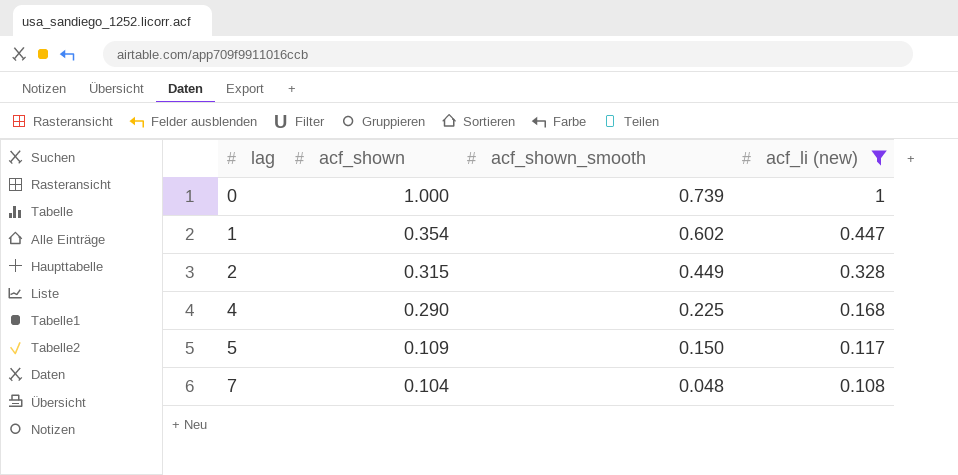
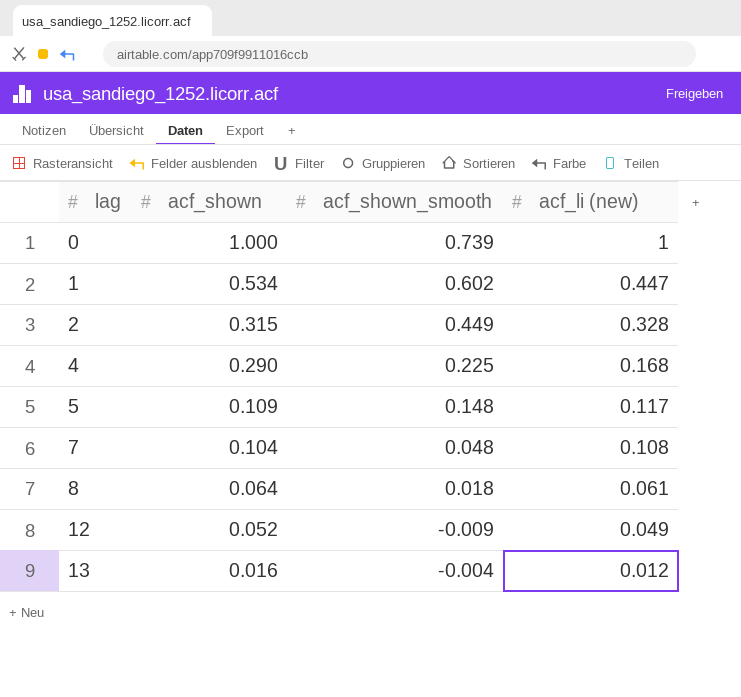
filter: acf_li (new) >= 0.108 -> none
1 | acf_shown: 0.354 -> 0.534
5 | acf_shown_smooth: 0.150 -> 0.148

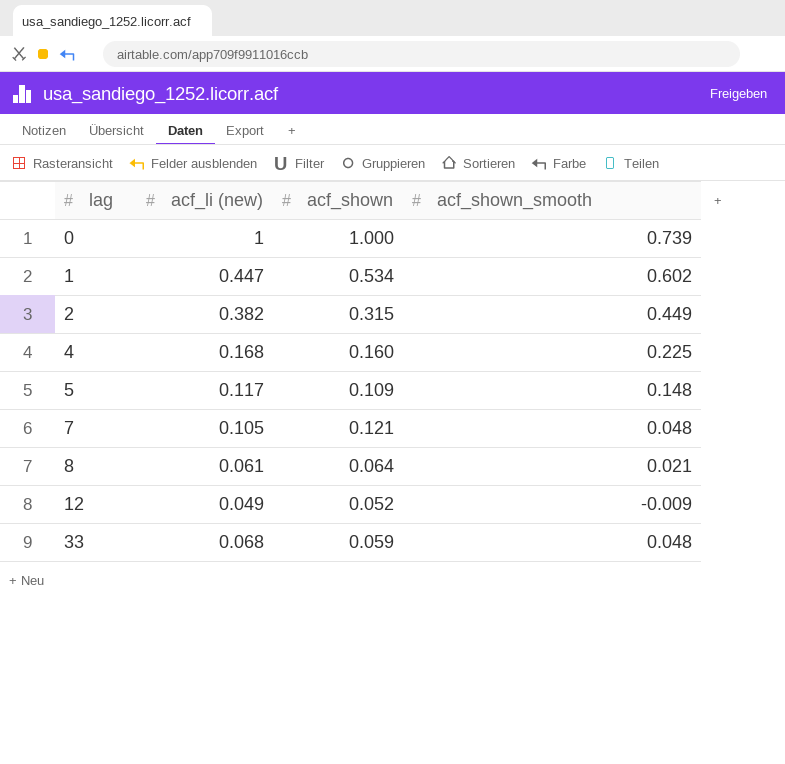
column acf_li (new) | position: 4 -> 2
row 13: 0.016 | -0.004 | 0.012 -> none
2 | acf_li (new): 0.328 -> 0.382
4 | acf_shown: 0.290 -> 0.160
7 | acf_li (new): 0.108 -> 0.105
7 | acf_shown: 0.104 -> 0.121
8 | acf_shown_smooth: 0.018 -> 0.021
row 33: none -> 0.068 | 0.059 | 0.048

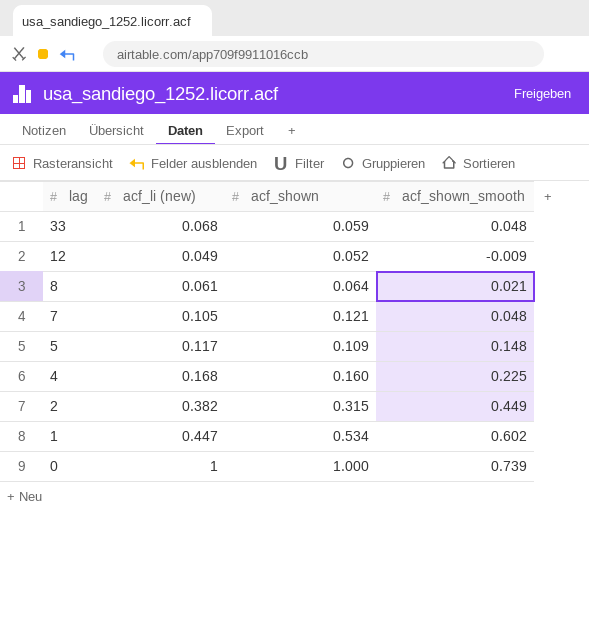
row order: lag ascending -> lag descending

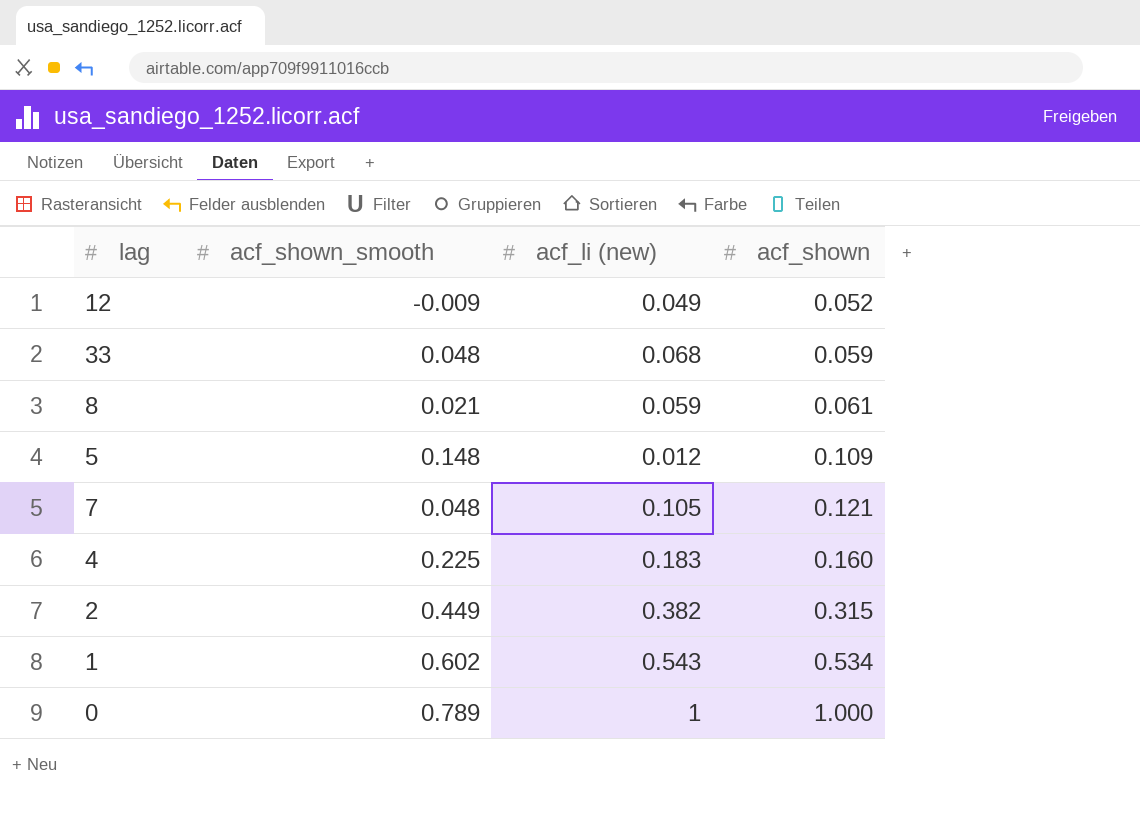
row order: lag descending -> acf_shown ascending
column acf_shown_smooth | position: 4 -> 2
8 | acf_li (new): 0.061 -> 0.059
8 | acf_shown: 0.064 -> 0.061
5 | acf_li (new): 0.117 -> 0.012
4 | acf_li (new): 0.168 -> 0.183
1 | acf_li (new): 0.447 -> 0.543
0 | acf_shown_smooth: 0.739 -> 0.789

